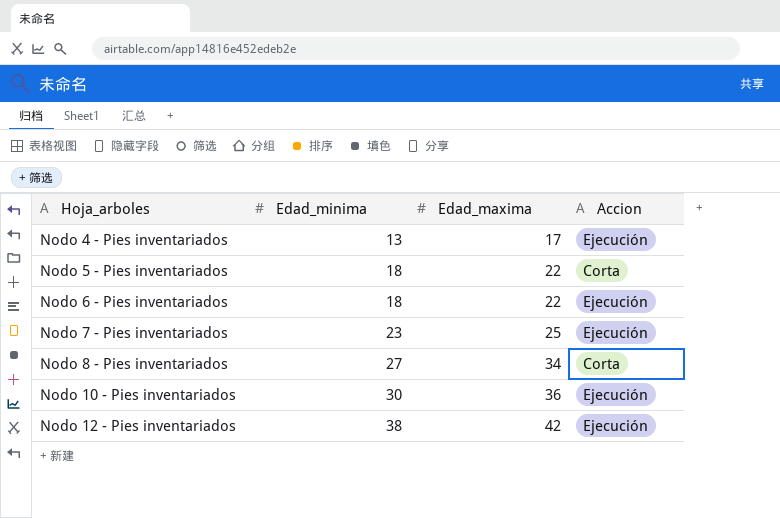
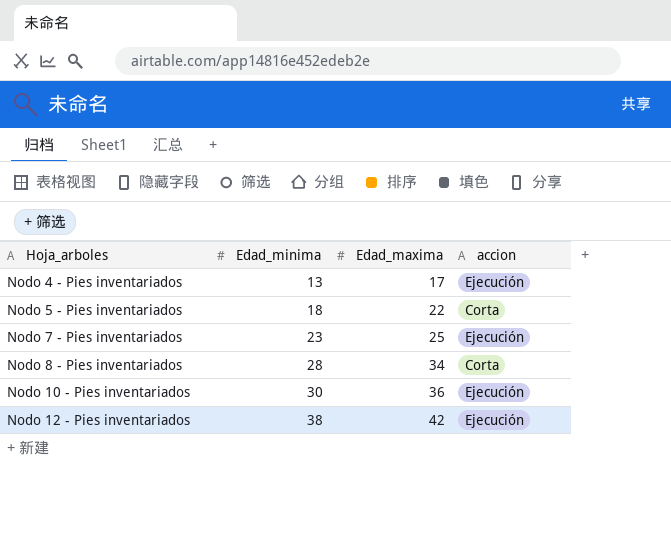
column name: Accion -> accion
row Nodo 6 - Pies inventariados: 18 | 22 | Ejecución -> none
Nodo 8 - Pies inventariados | Edad_minima: 27 -> 28

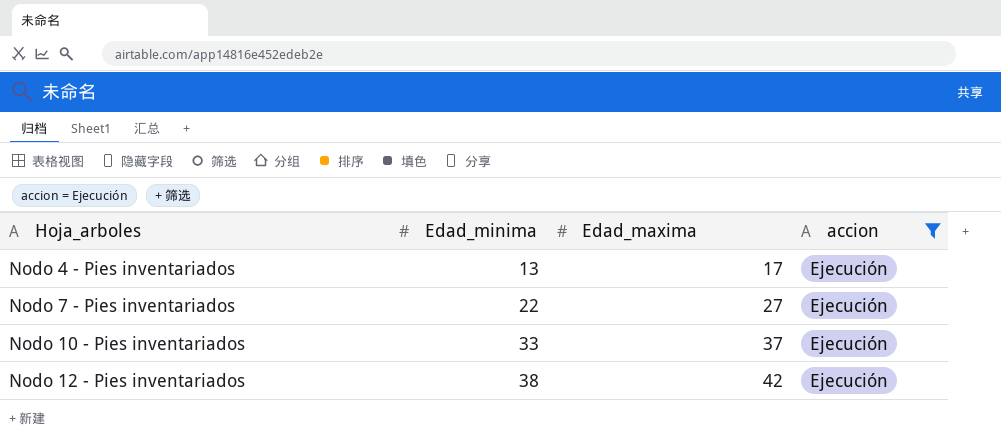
filter: none -> accion = Ejecución
Nodo 7 - Pies inventariados | Edad_minima: 23 -> 22
Nodo 7 - Pies inventariados | Edad_maxima: 25 -> 27
Nodo 10 - Pies inventariados | Edad_minima: 30 -> 33
Nodo 10 - Pies inventariados | Edad_maxima: 36 -> 37

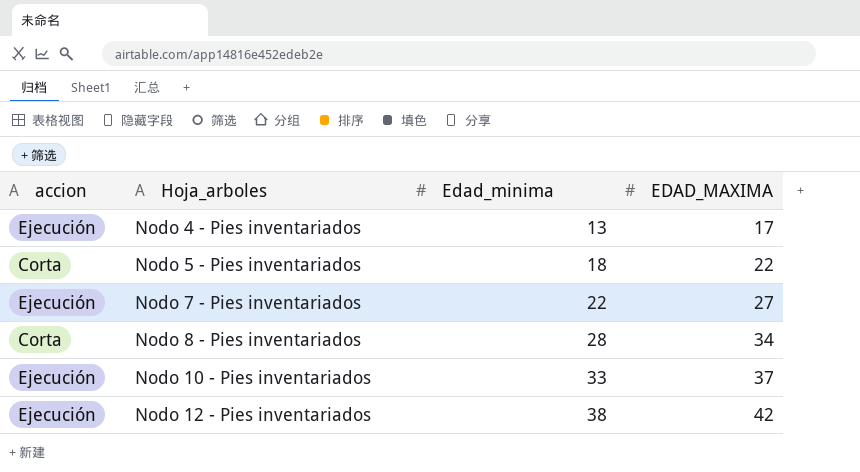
filter: accion = Ejecución -> none
column accion | position: 4 -> 1
column name: Edad_maxima -> EDAD_MAXIMA

